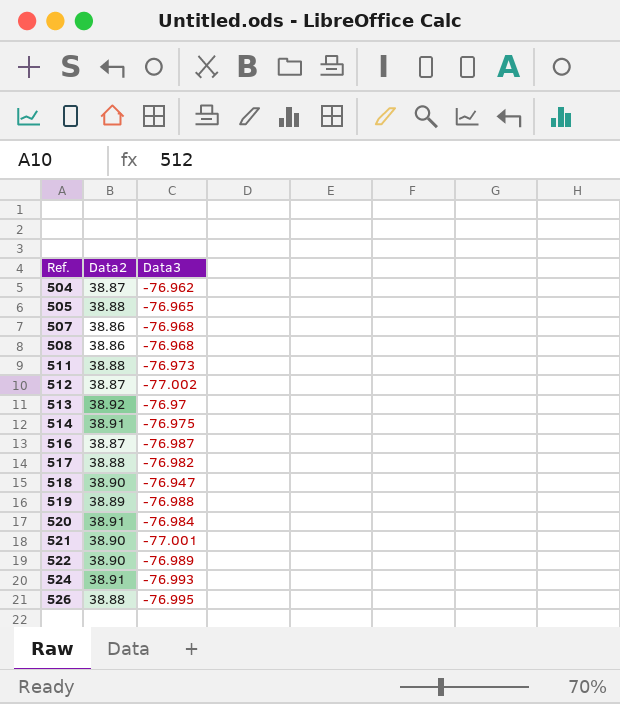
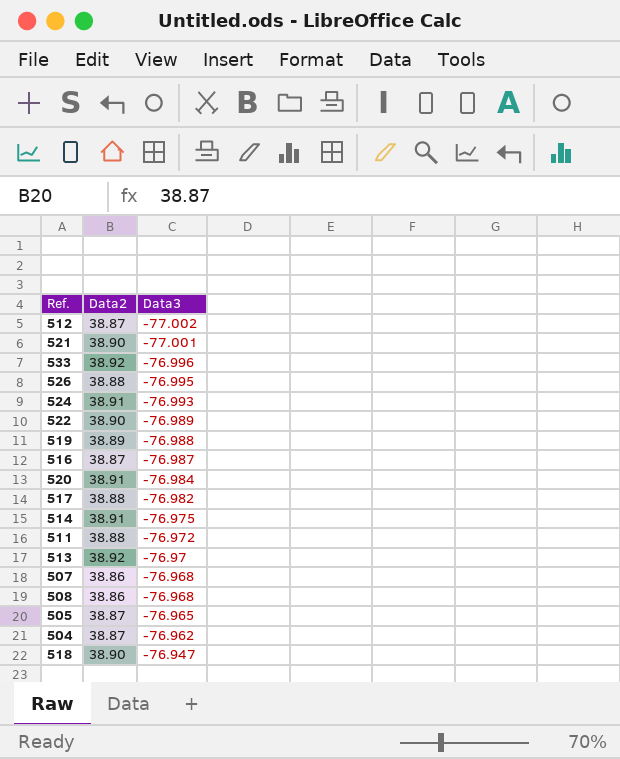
row order: Ref. ascending -> Data3 ascending
row 533: none -> 38.92 | -76.996
511 | Data3: -76.973 -> -76.972
505 | Data2: 38.88 -> 38.87

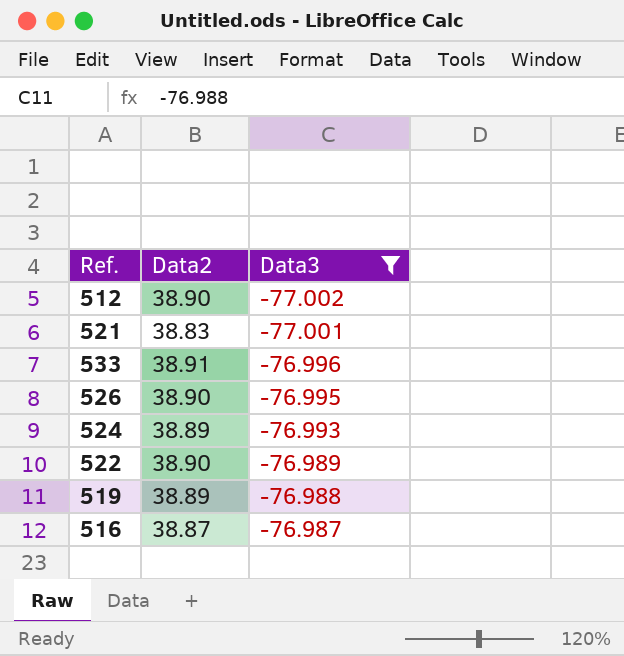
filter: none -> Data3 <= -76.987
512 | Data2: 38.87 -> 38.90
521 | Data2: 38.90 -> 38.83
533 | Data2: 38.92 -> 38.91
526 | Data2: 38.88 -> 38.90
524 | Data2: 38.91 -> 38.89

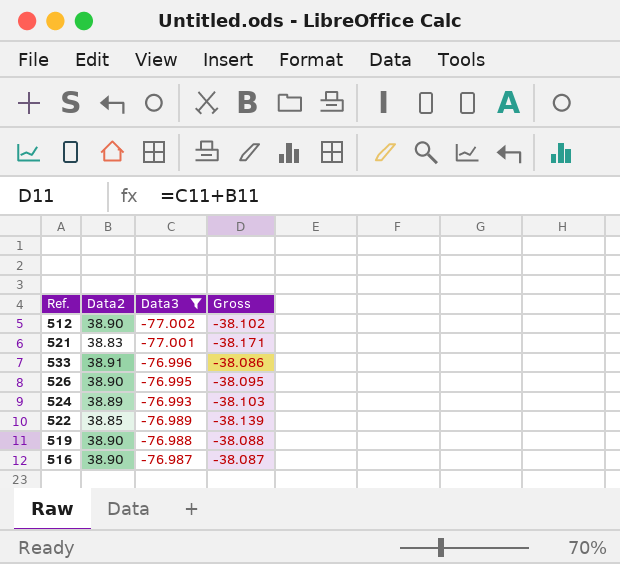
column Gross | formula: none -> [Data2] + [Data3]
522 | Data2: 38.90 -> 38.85
519 | Data2: 38.89 -> 38.90
516 | Data2: 38.87 -> 38.90

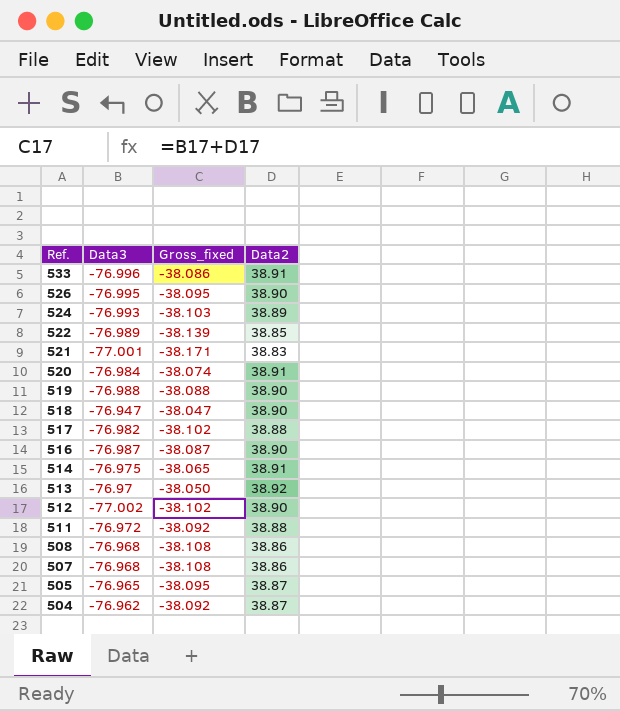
filter: Data3 <= -76.987 -> none
row order: Data3 ascending -> Ref. descending
column name: Gross -> Gross_fixed
column Data2 | position: 2 -> 4

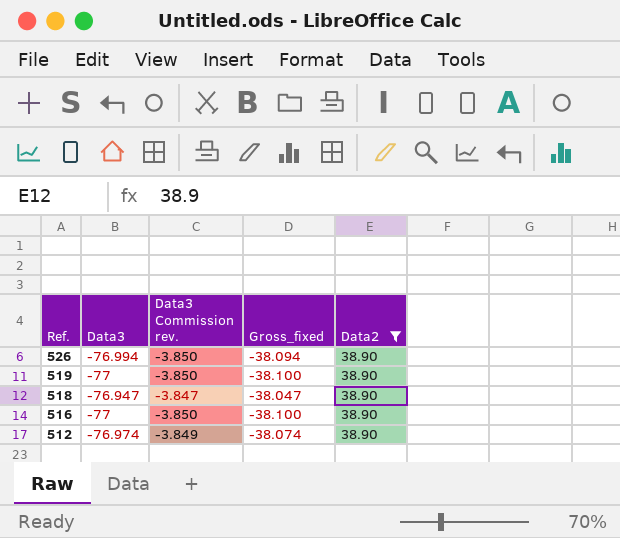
filter: none -> Data2 = 38.90
column Data3 Commission rev. | formula: none -> [Data3] * 0.05
526 | Data3: -76.995 -> -76.994
526 | Gross_fixed: -38.095 -> -38.094
519 | Data3: -76.988 -> -77
519 | Gross_fixed: -38.088 -> -38.100
516 | Data3: -76.987 -> -77
516 | Gross_fixed: -38.087 -> -38.100
512 | Data3: -77.002 -> -76.974
512 | Gross_fixed: -38.102 -> -38.074

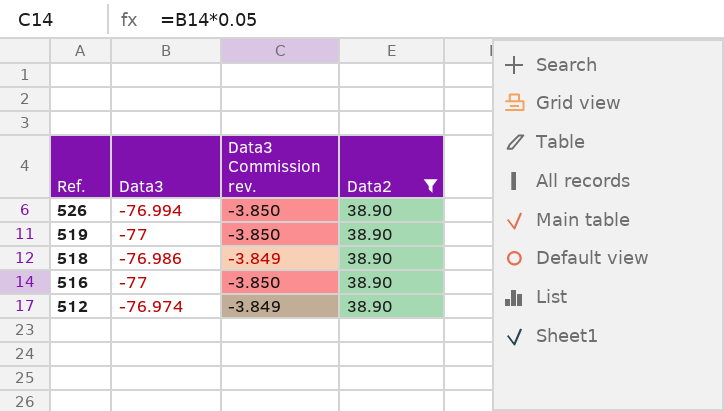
column Gross_fixed | formula: [Data3] + [Data2] -> none
518 | Data3: -76.947 -> -76.986
518 | Data3 Commission rev.: -3.847 -> -3.849

